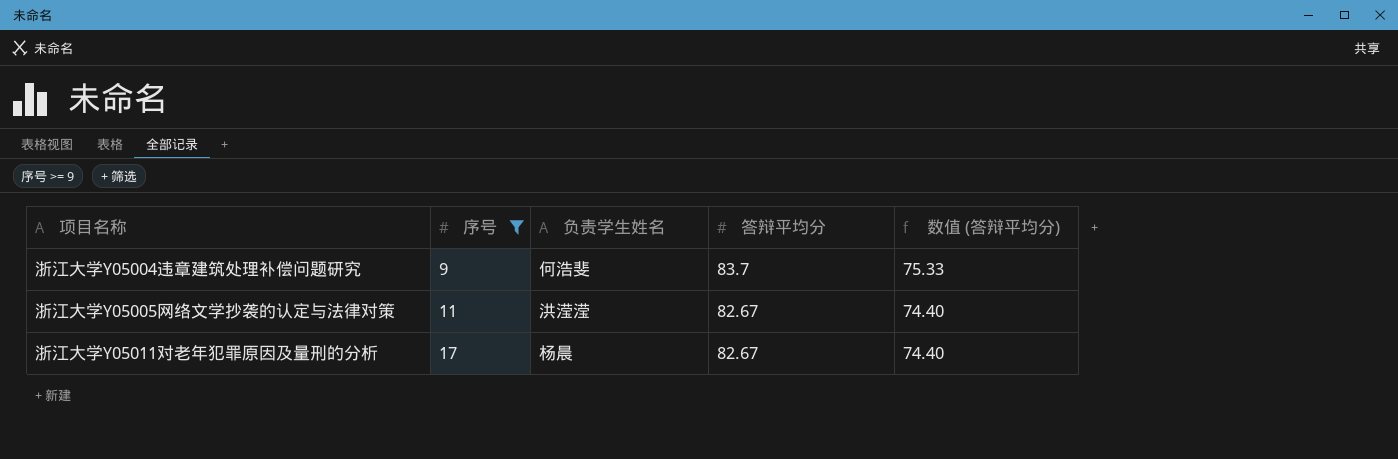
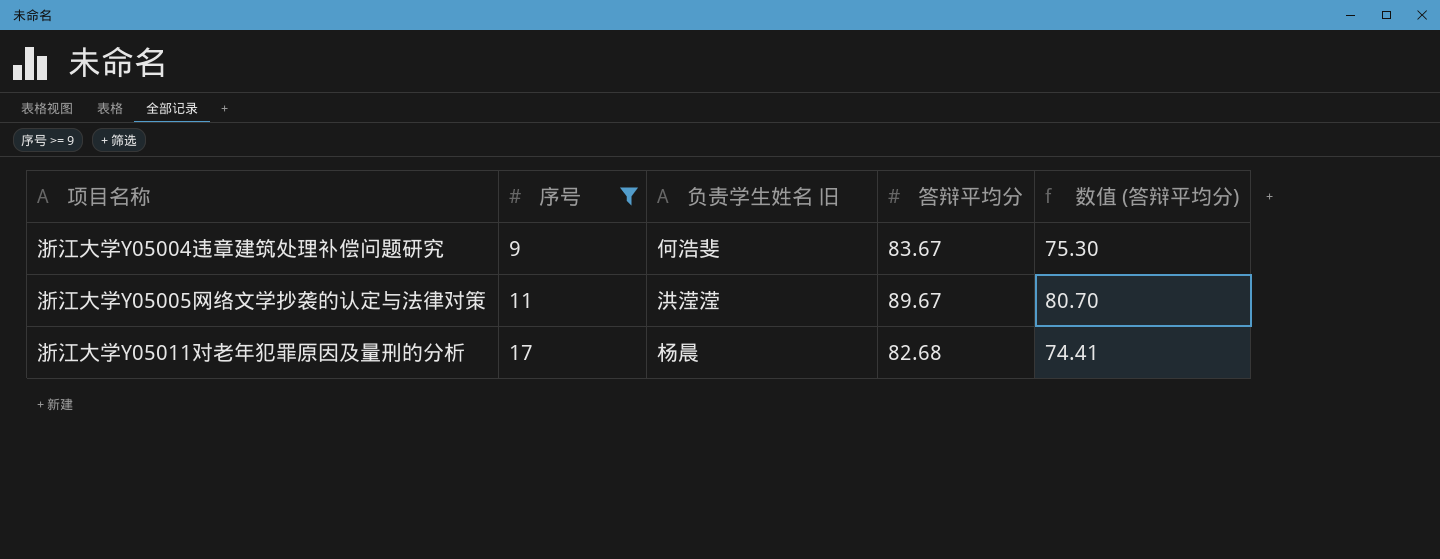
column name: 负责学生姓名 -> 负责学生姓名 旧
浙江大学Y05004违章建筑处理补偿问题研究 | 答辩平均分: 83.7 -> 83.67
浙江大学Y05004违章建筑处理补偿问题研究 | 数值 (答辩平均分): 75.33 -> 75.30
浙江大学Y05005网络文学抄袭的认定与法律对策 | 答辩平均分: 82.67 -> 89.67
浙江大学Y05005网络文学抄袭的认定与法律对策 | 数值 (答辩平均分): 74.40 -> 80.70
浙江大学Y05011对老年犯罪原因及量刑的分析 | 答辩平均分: 82.67 -> 82.68
浙江大学Y05011对老年犯罪原因及量刑的分析 | 数值 (答辩平均分): 74.40 -> 74.41

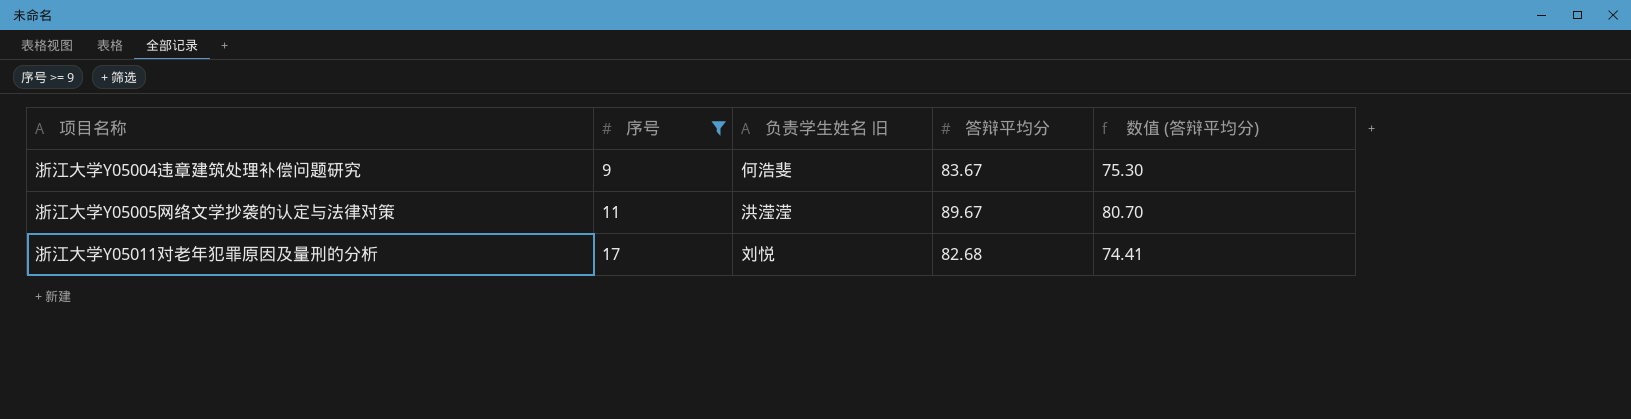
浙江大学Y05011对老年犯罪原因及量刑的分析 | 负责学生姓名 旧: 杨晨 -> 刘悦

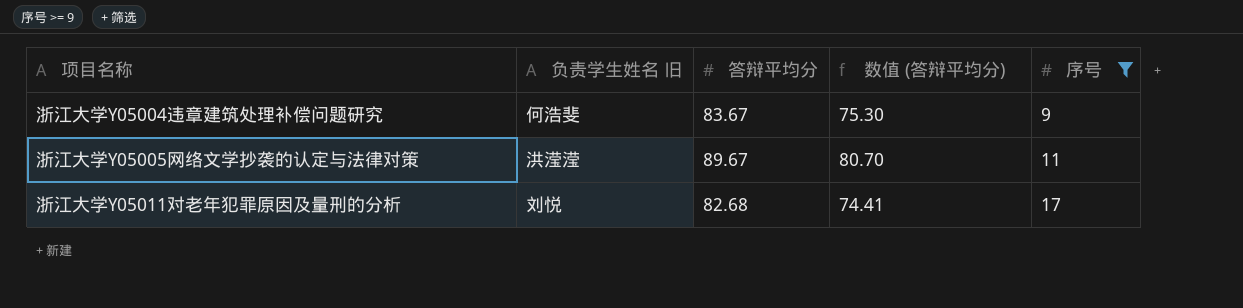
column 序号 | position: 2 -> 5

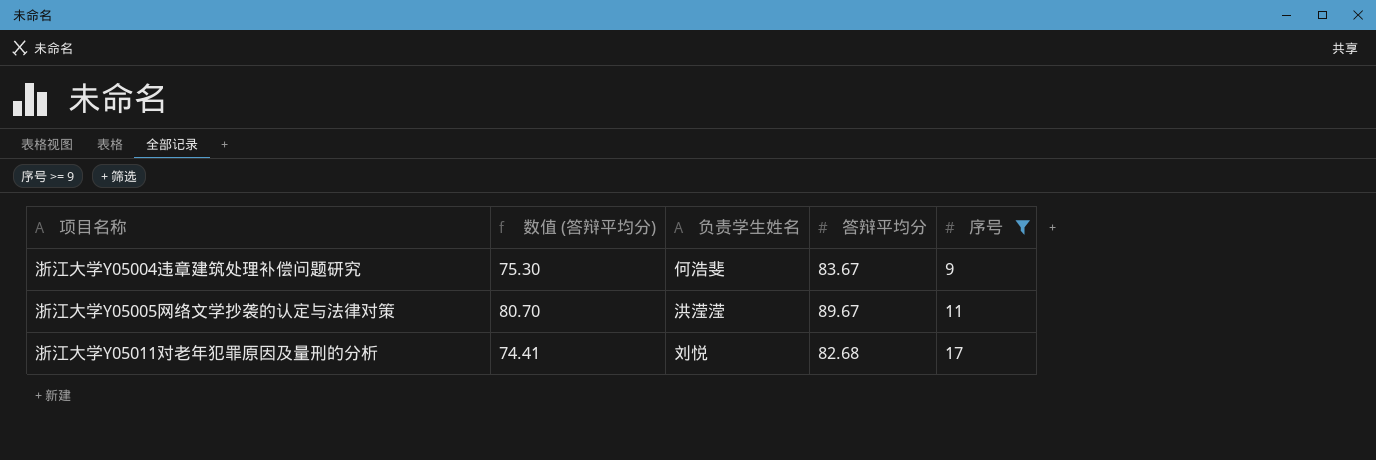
column 数值 (答辩平均分) | position: 4 -> 2
column name: 负责学生姓名 旧 -> 负责学生姓名

